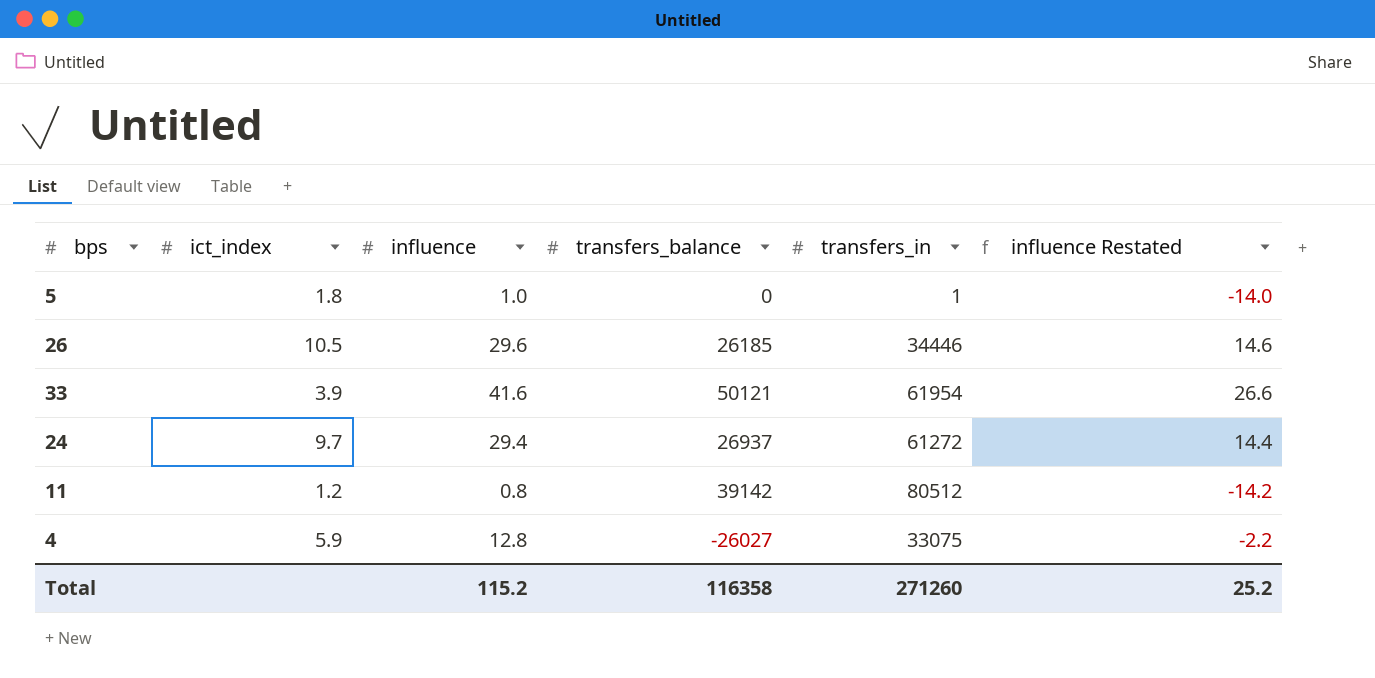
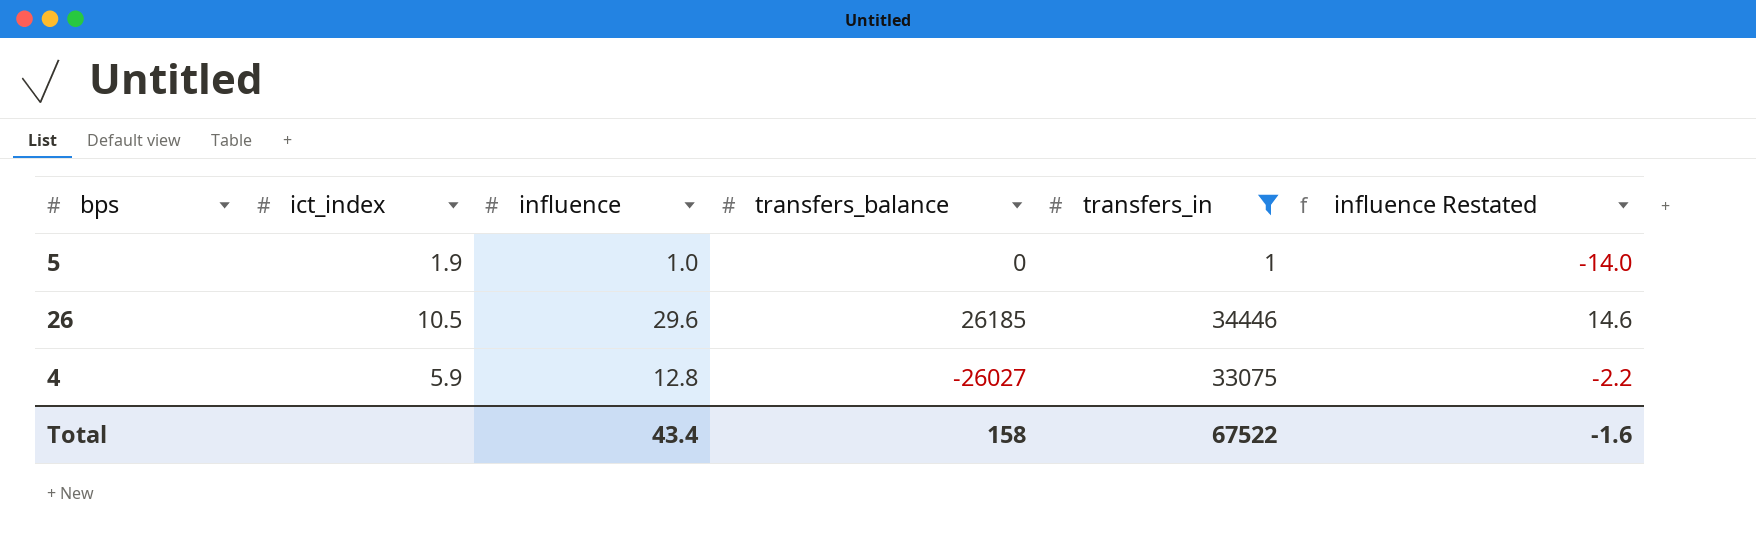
filter: none -> transfers_in <= 34446
5 | ict_index: 1.8 -> 1.9
Total | influence: 115.2 -> 43.4
Total | transfers_balance: 116358 -> 158
Total | transfers_in: 271260 -> 67522
Total | influence Restated: 25.2 -> -1.6

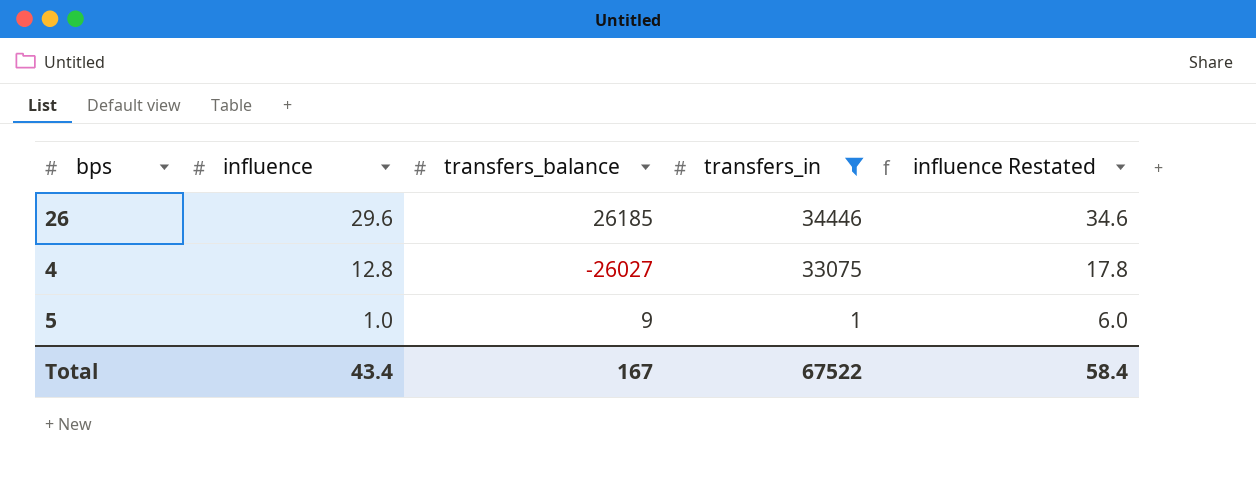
row order: none -> influence descending
column ict_index | position: 2 -> none
column influence Restated | formula: [influence] - 15 -> [influence] + 5
5 | transfers_balance: 0 -> 9
Total | transfers_balance: 158 -> 167
Total | influence Restated: -1.6 -> 58.4

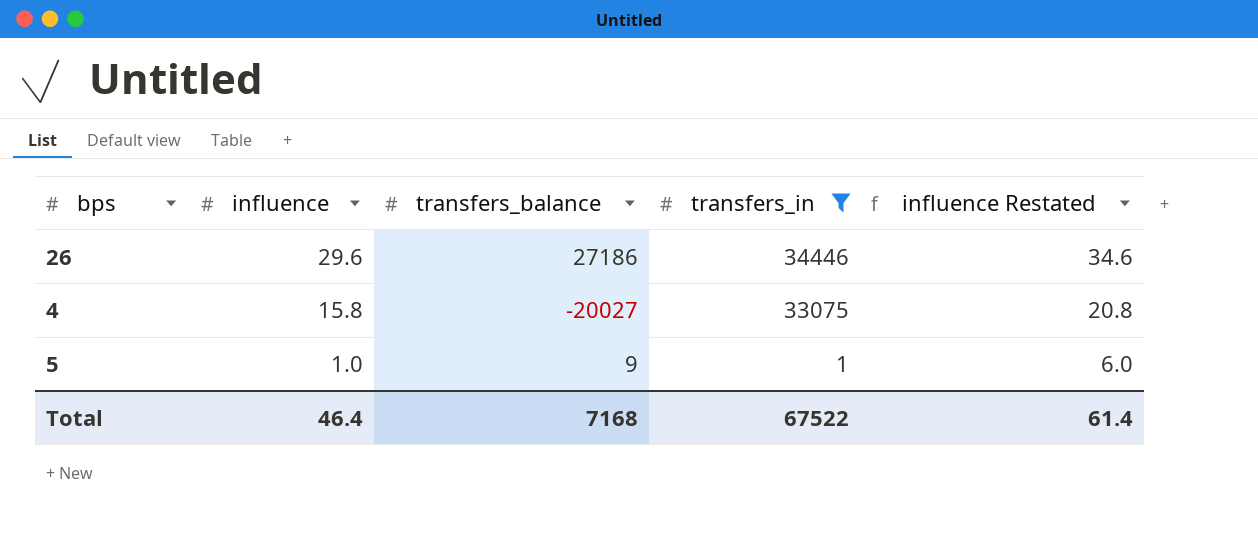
26 | transfers_balance: 26185 -> 27186
4 | influence: 12.8 -> 15.8
4 | transfers_balance: -26027 -> -20027
4 | influence Restated: 17.8 -> 20.8
Total | influence: 43.4 -> 46.4
Total | transfers_balance: 167 -> 7168
Total | influence Restated: 58.4 -> 61.4

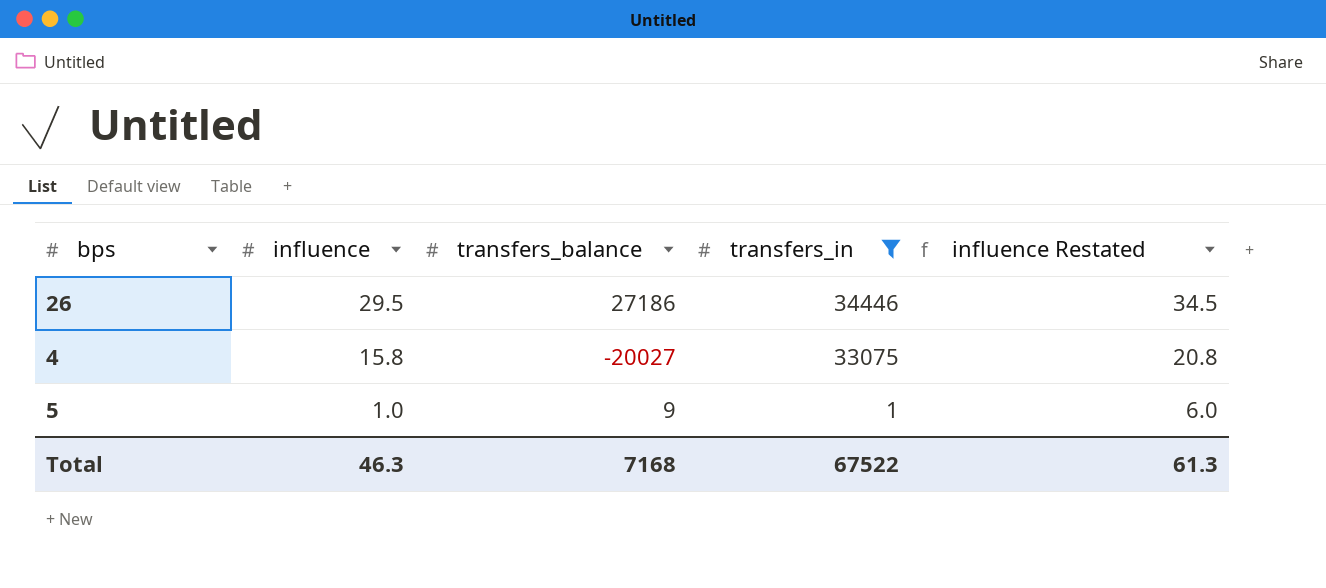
26 | influence: 29.6 -> 29.5
26 | influence Restated: 34.6 -> 34.5
Total | influence: 46.4 -> 46.3
Total | influence Restated: 61.4 -> 61.3

